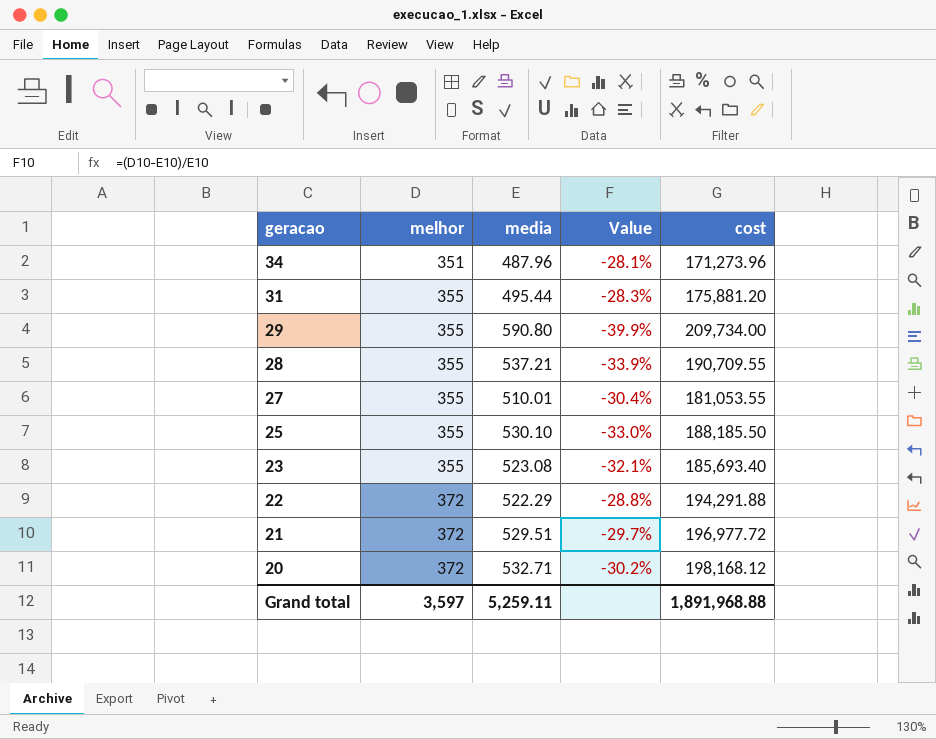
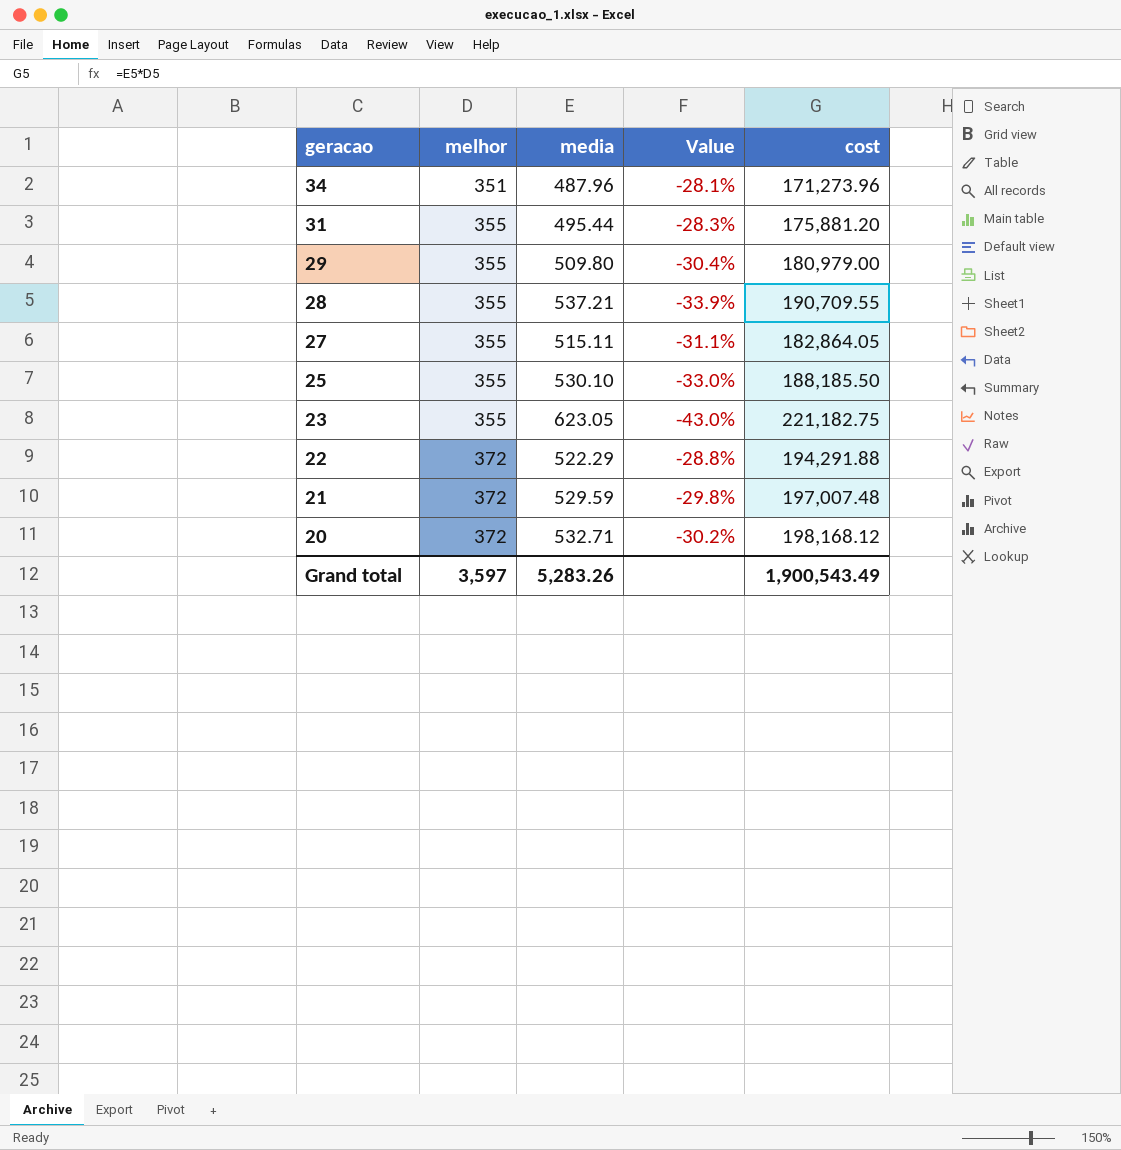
29 | media: 590.80 -> 509.80
29 | Value: -39.9% -> -30.4%
29 | cost: 209,734.00 -> 180,979.00
27 | media: 510.01 -> 515.11
27 | Value: -30.4% -> -31.1%
27 | cost: 181,053.55 -> 182,864.05
23 | media: 523.08 -> 623.05
23 | Value: -32.1% -> -43.0%
23 | cost: 185,693.40 -> 221,182.75
21 | media: 529.51 -> 529.59
21 | Value: -29.7% -> -29.8%
21 | cost: 196,977.72 -> 197,007.48
Grand total | media: 5,259.11 -> 5,283.26
Grand total | cost: 1,891,968.88 -> 1,900,543.49

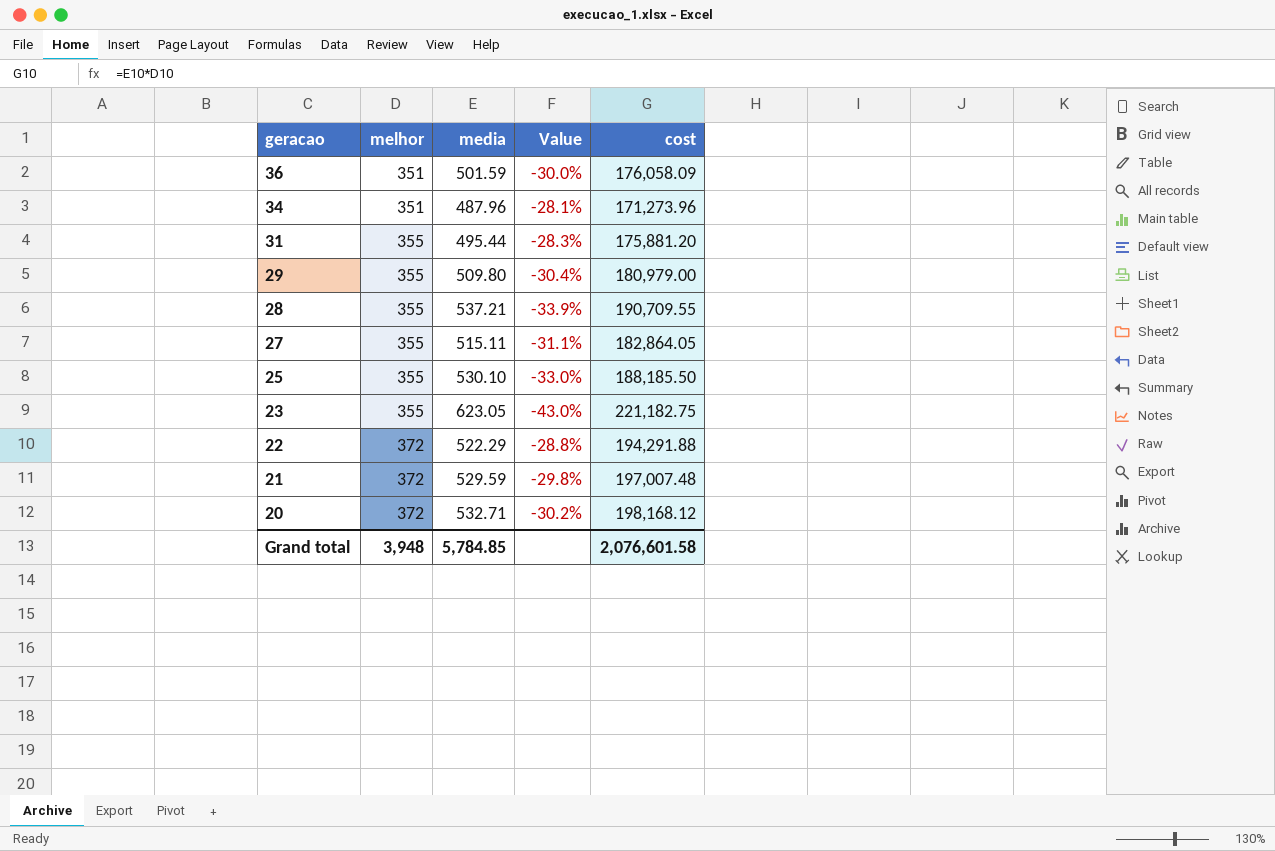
row 36: none -> 351 | 501.59 | -30.0% | 176,058.09
Grand total | melhor: 3,597 -> 3,948
Grand total | media: 5,283.26 -> 5,784.85
Grand total | cost: 1,900,543.49 -> 2,076,601.58

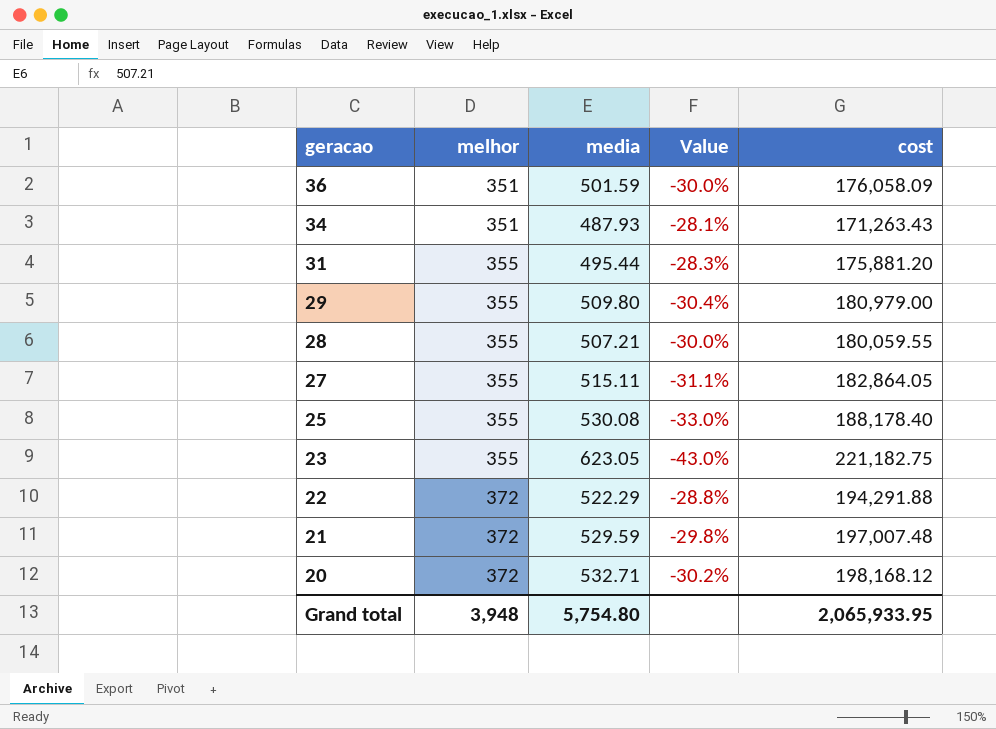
34 | media: 487.96 -> 487.93
34 | cost: 171,273.96 -> 171,263.43
28 | media: 537.21 -> 507.21
28 | Value: -33.9% -> -30.0%
28 | cost: 190,709.55 -> 180,059.55
25 | media: 530.10 -> 530.08
25 | cost: 188,185.50 -> 188,178.40
Grand total | media: 5,784.85 -> 5,754.80
Grand total | cost: 2,076,601.58 -> 2,065,933.95

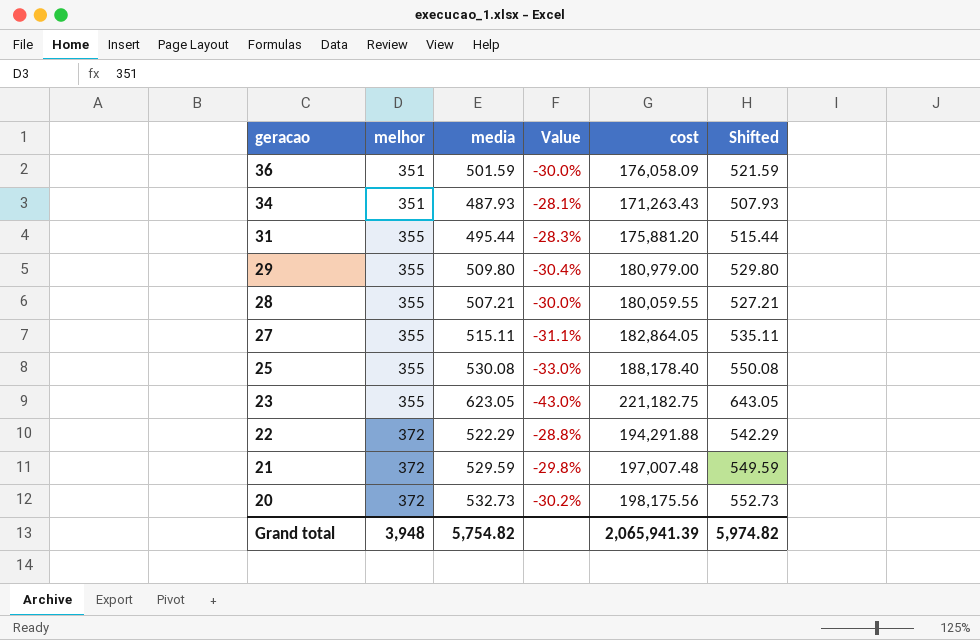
column Shifted | formula: none -> [media] + 20
20 | media: 532.71 -> 532.73
20 | cost: 198,168.12 -> 198,175.56
Grand total | media: 5,754.80 -> 5,754.82
Grand total | cost: 2,065,933.95 -> 2,065,941.39

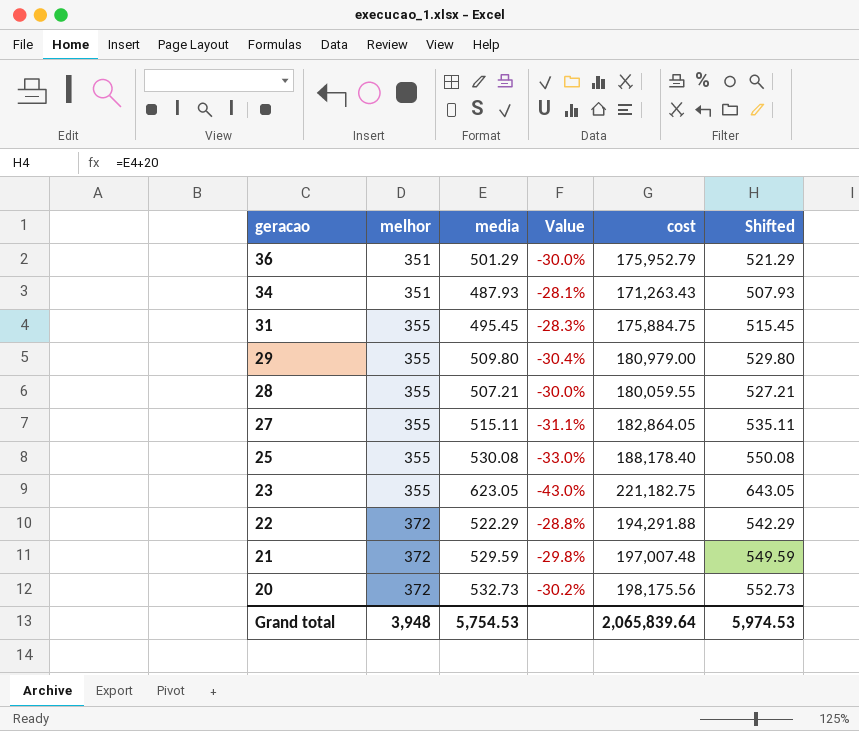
36 | media: 501.59 -> 501.29
36 | cost: 176,058.09 -> 175,952.79
36 | Shifted: 521.59 -> 521.29
31 | media: 495.44 -> 495.45
31 | cost: 175,881.20 -> 175,884.75
31 | Shifted: 515.44 -> 515.45
Grand total | media: 5,754.82 -> 5,754.53
Grand total | cost: 2,065,941.39 -> 2,065,839.64
Grand total | Shifted: 5,974.82 -> 5,974.53

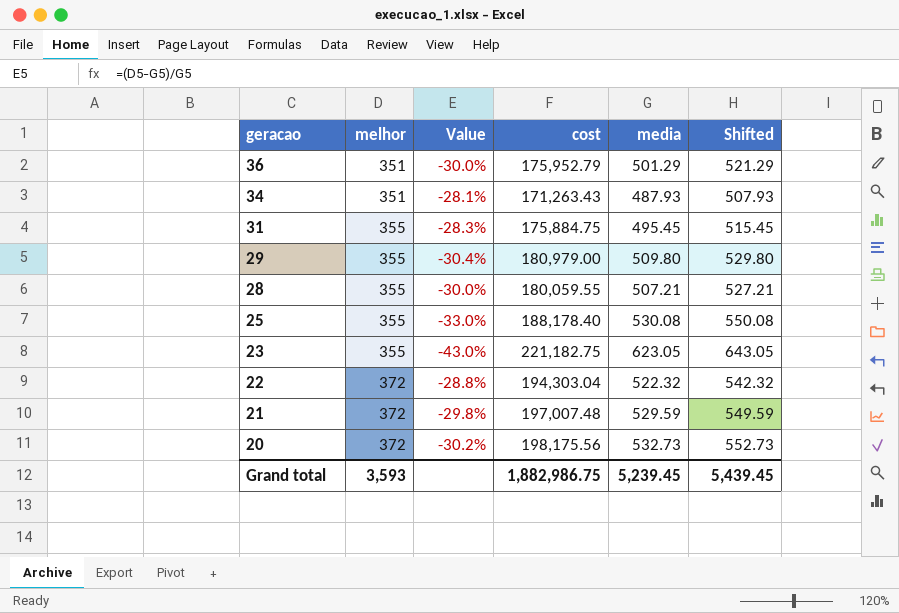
column media | position: 3 -> 5
row 27: 355 | 515.11 | -31.1% | 182,864.05 | 535.11 -> none
22 | cost: 194,291.88 -> 194,303.04
22 | media: 522.29 -> 522.32
22 | Shifted: 542.29 -> 542.32
Grand total | melhor: 3,948 -> 3,593
Grand total | cost: 2,065,839.64 -> 1,882,986.75
Grand total | media: 5,754.53 -> 5,239.45
Grand total | Shifted: 5,974.53 -> 5,439.45

